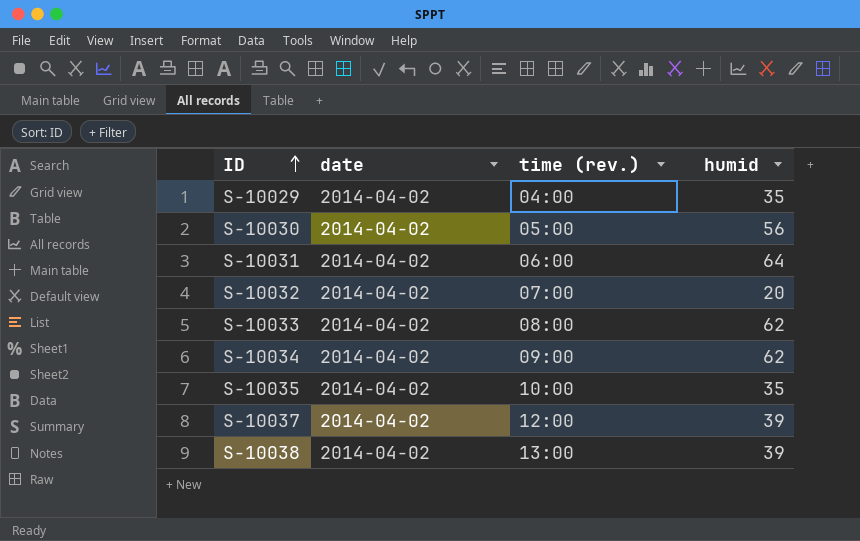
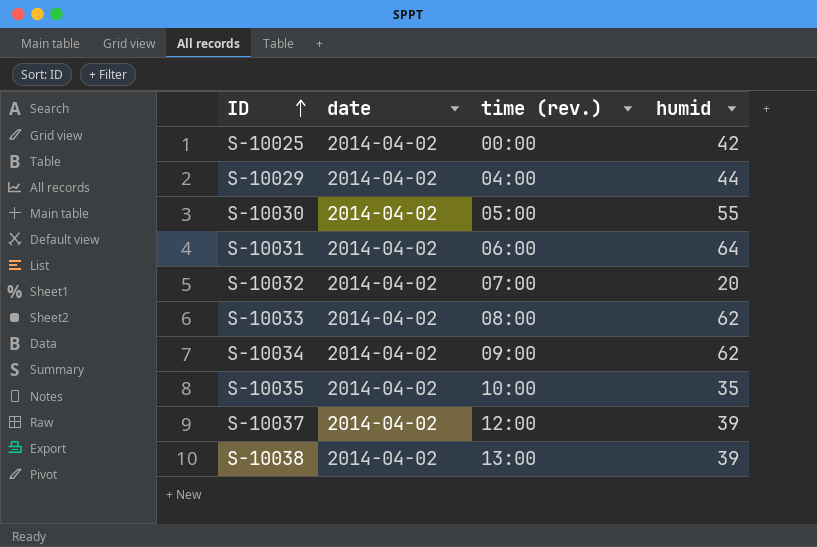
row S-10025: none -> 2014-04-02 | 00:00 | 42
S-10029 | humid: 35 -> 44
S-10030 | humid: 56 -> 55

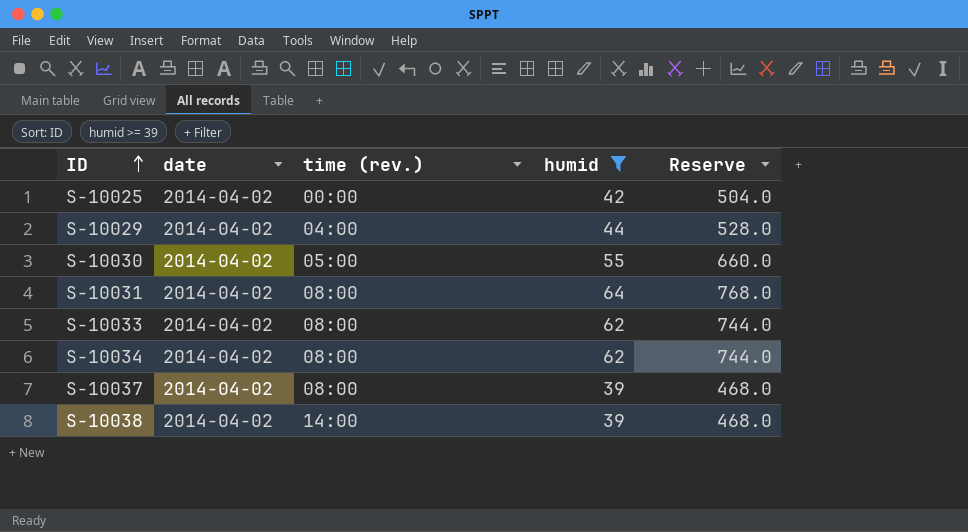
filter: none -> humid >= 39
column Reserve | formula: none -> [humid] * 12
S-10031 | time (rev.): 06:00 -> 08:00
S-10034 | time (rev.): 09:00 -> 08:00
S-10037 | time (rev.): 12:00 -> 08:00
S-10038 | time (rev.): 13:00 -> 14:00

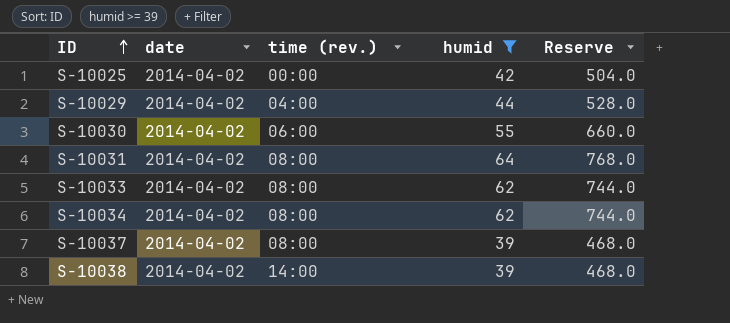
S-10030 | time (rev.): 05:00 -> 06:00

